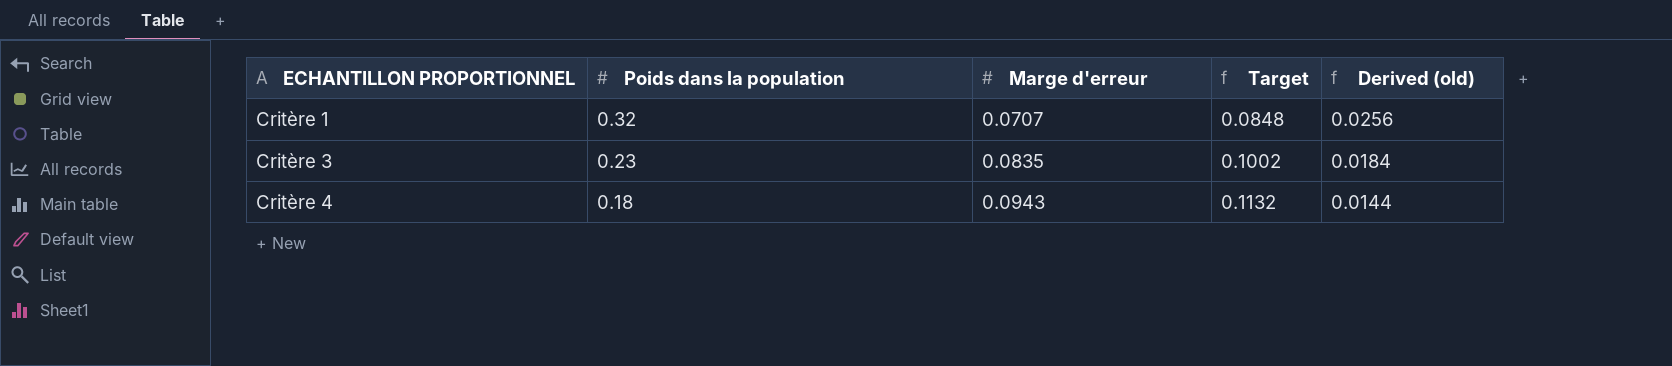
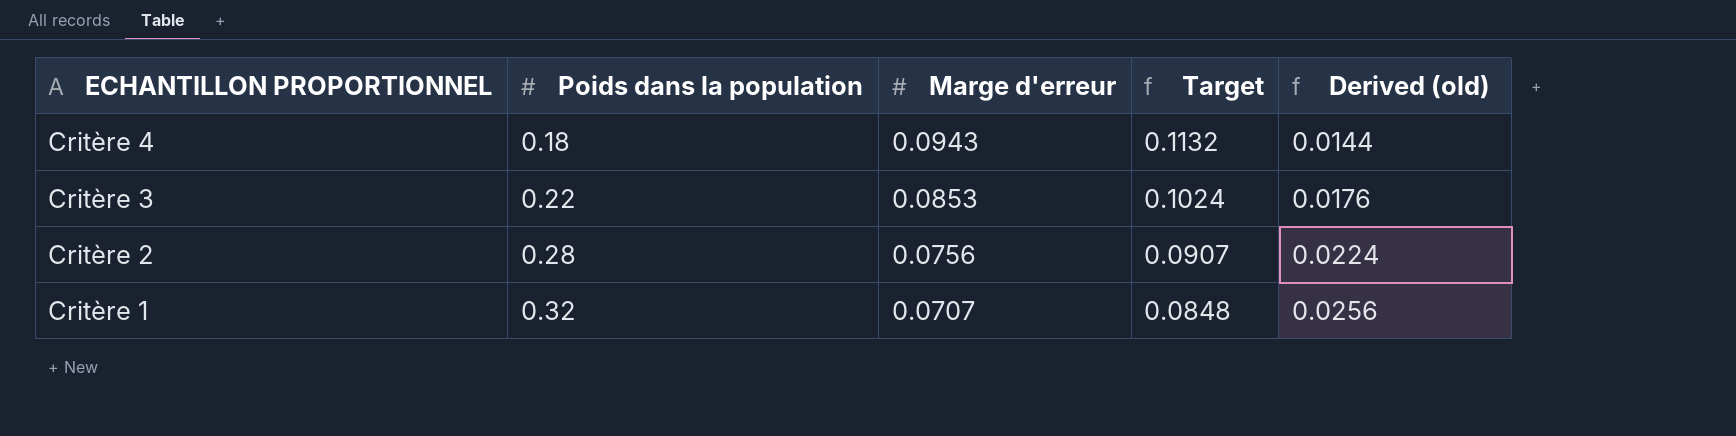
row order: ECHANTILLON PROPORTIONNEL ascending -> ECHANTILLON PROPORTIONNEL descending
Critère 3 | Poids dans la population: 0.23 -> 0.22
Critère 3 | Marge d'erreur: 0.0835 -> 0.0853
Critère 3 | Target: 0.1002 -> 0.1024
Critère 3 | Derived (old): 0.0184 -> 0.0176
row Critère 2: none -> 0.28 | 0.0756 | 0.0907 | 0.0224

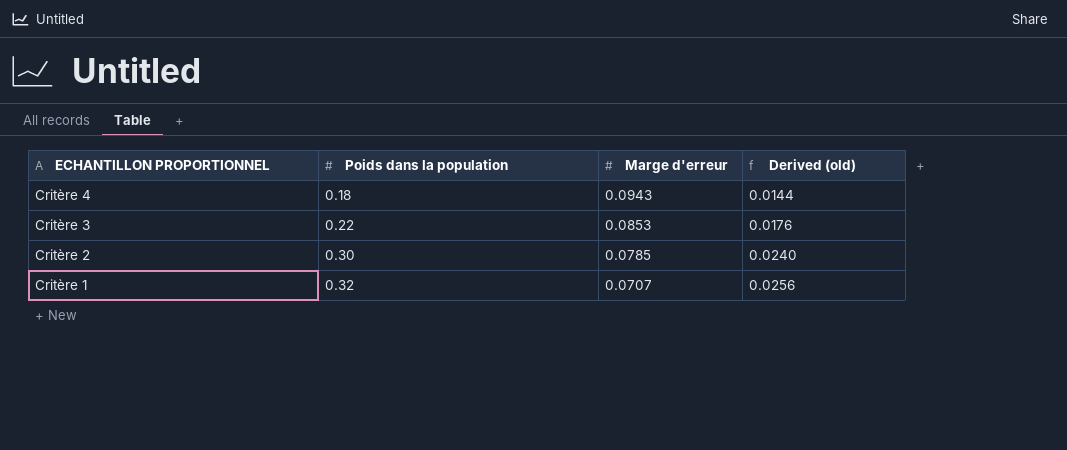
column Target | formula: [Marge d'erreur] * 1.2 -> none
Critère 2 | Poids dans la population: 0.28 -> 0.30
Critère 2 | Marge d'erreur: 0.0756 -> 0.0785
Critère 2 | Derived (old): 0.0224 -> 0.0240

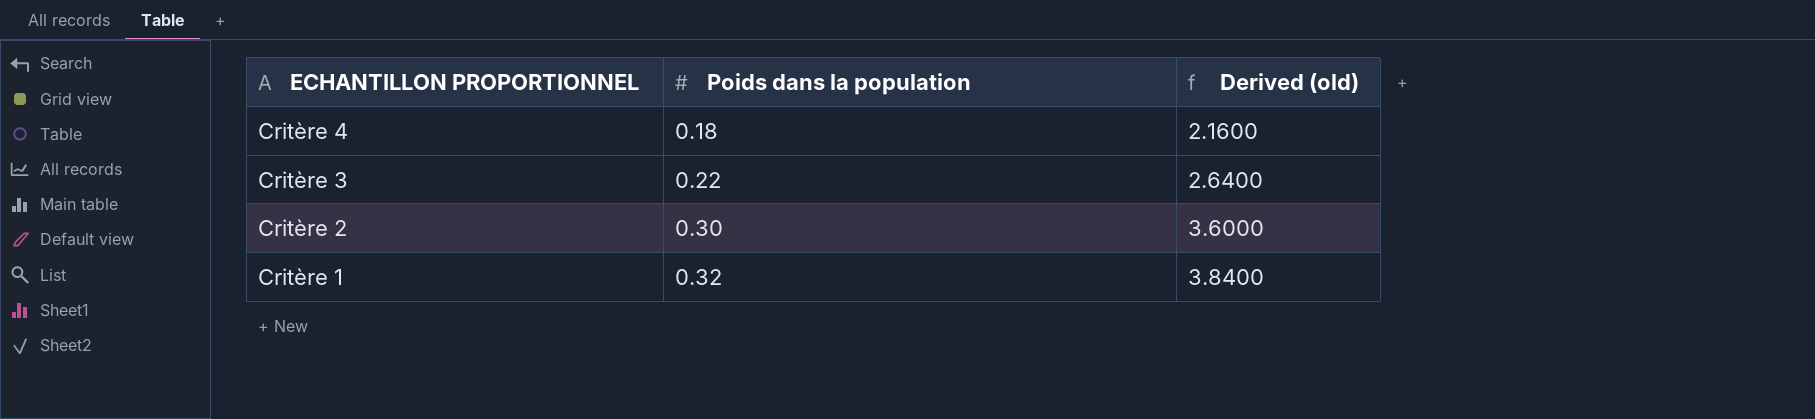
column Marge d'erreur | position: 3 -> none
column Derived (old) | formula: [Poids dans la population] * 0.08 -> [Poids dans la population] * 12

